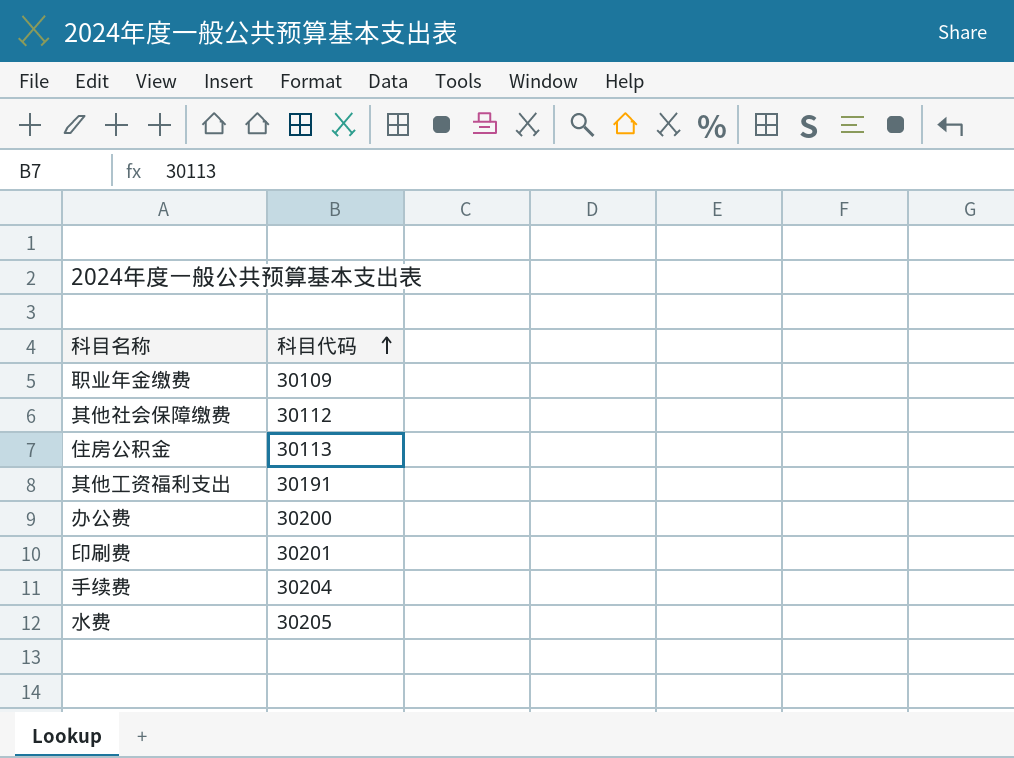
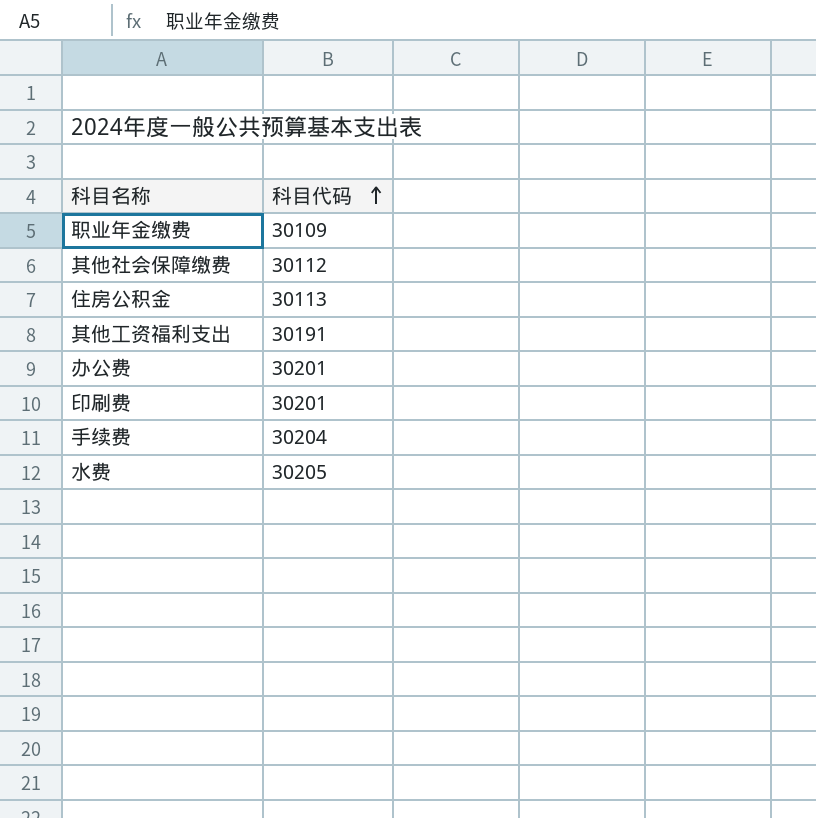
办公费 | 科目代码: 30200 -> 30201

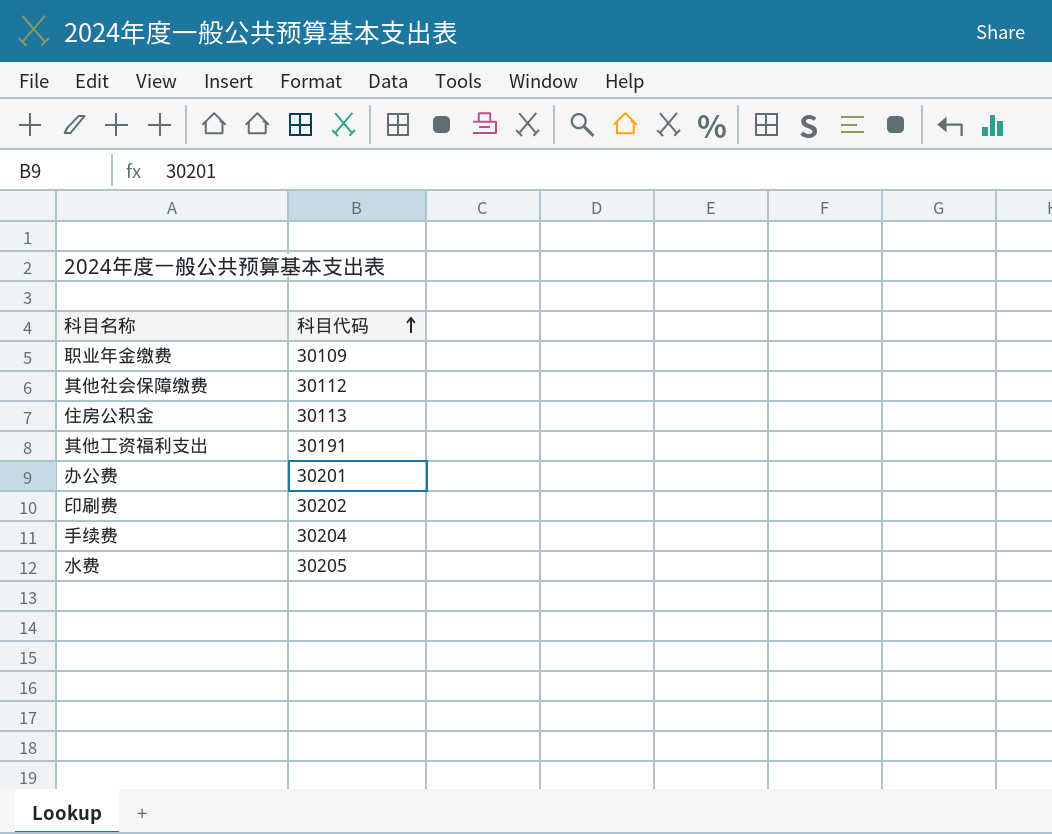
印刷费 | 科目代码: 30201 -> 30202

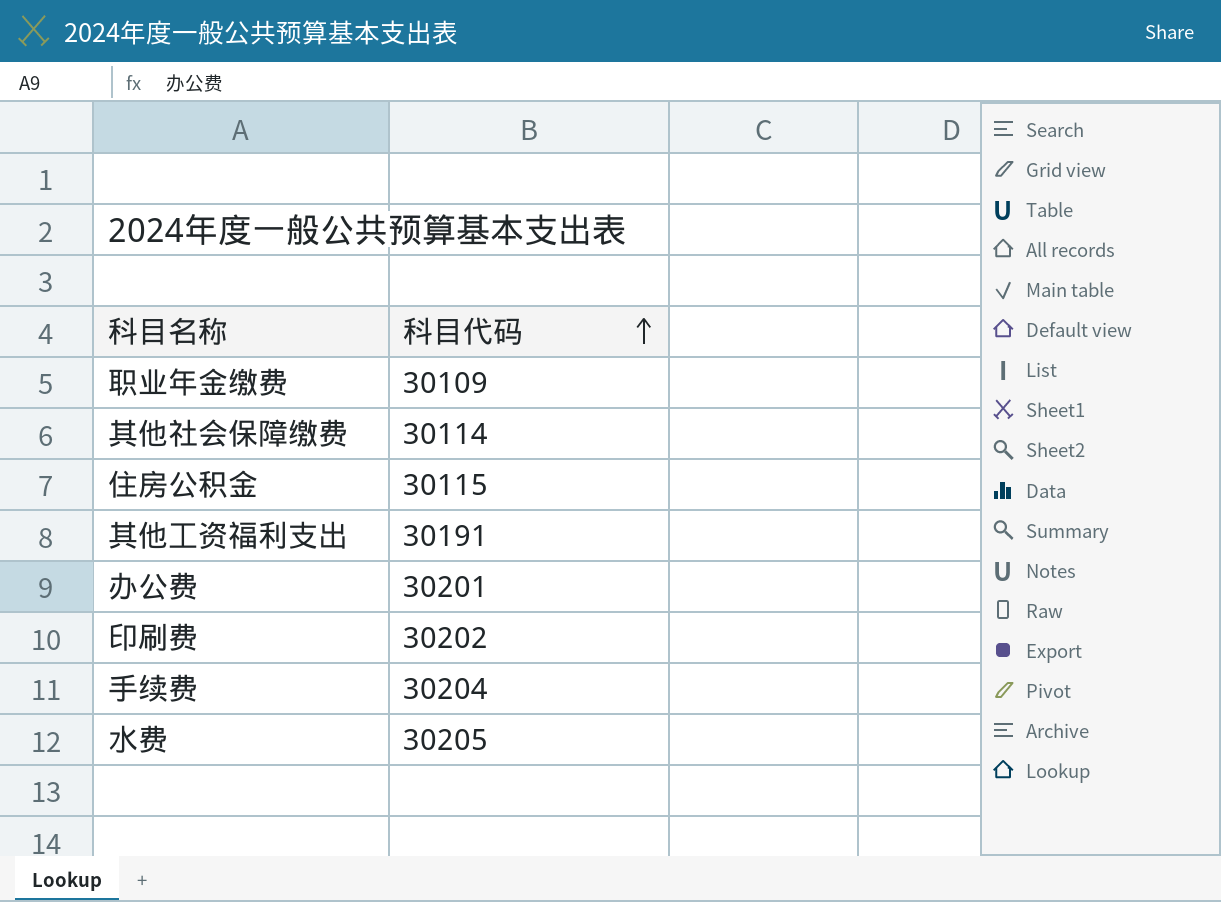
其他社会保障缴费 | 科目代码: 30112 -> 30114
住房公积金 | 科目代码: 30113 -> 30115

